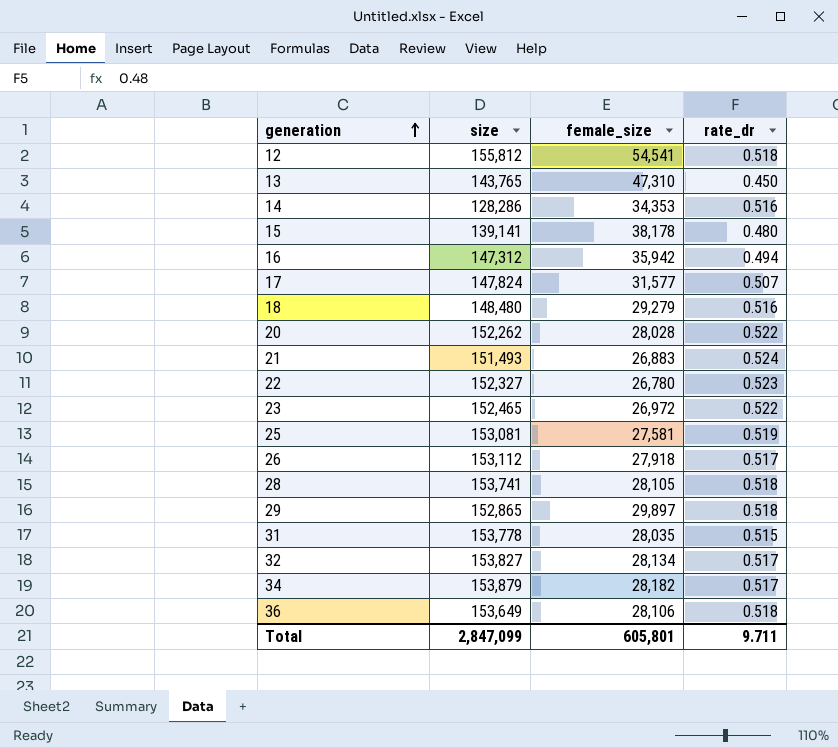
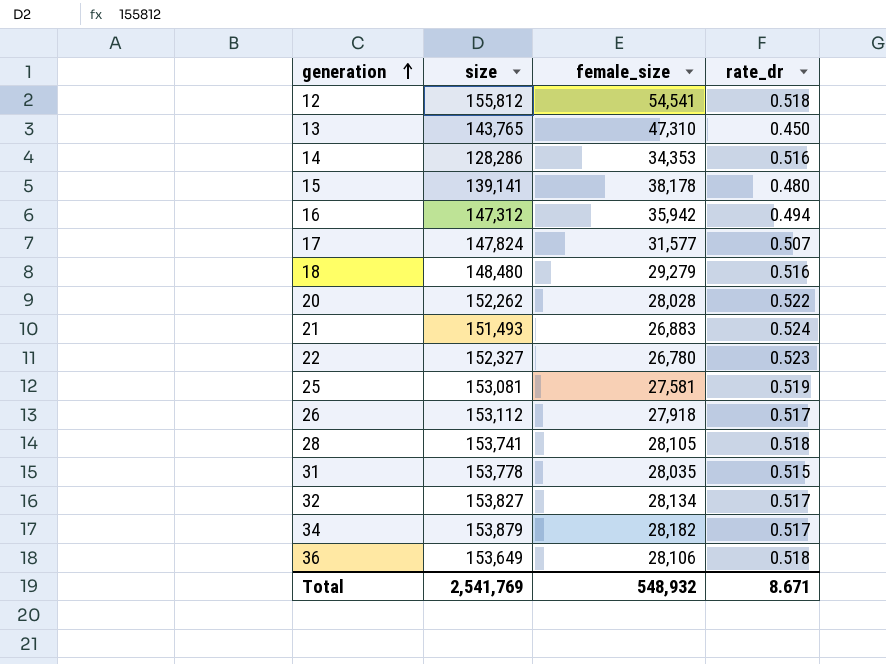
row 23: 152,465 | 26,972 | 0.522 -> none
row 29: 152,865 | 29,897 | 0.518 -> none
Total | size: 2,847,099 -> 2,541,769
Total | female_size: 605,801 -> 548,932
Total | rate_dr: 9.711 -> 8.671

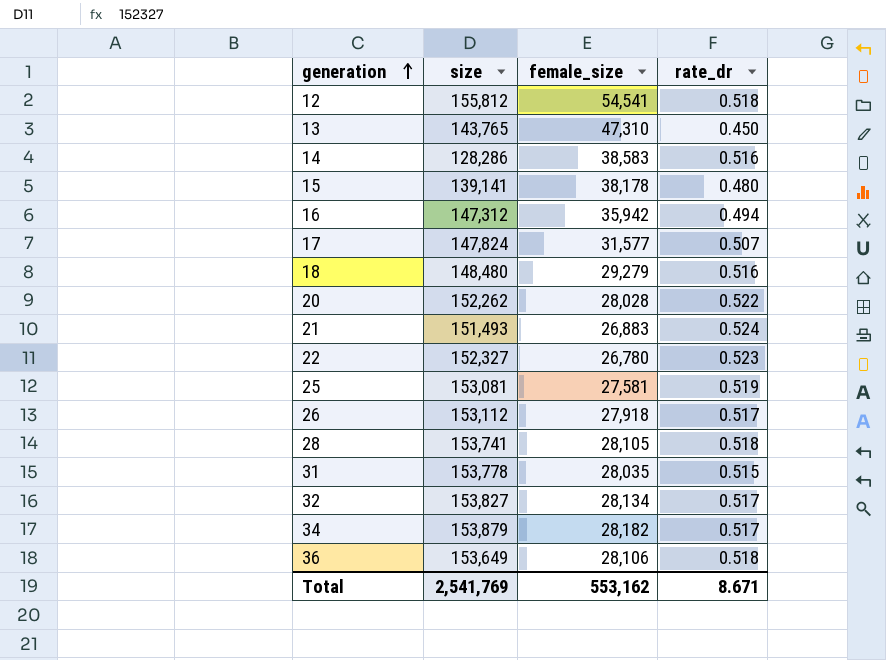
14 | female_size: 34,353 -> 38,583
Total | female_size: 548,932 -> 553,162

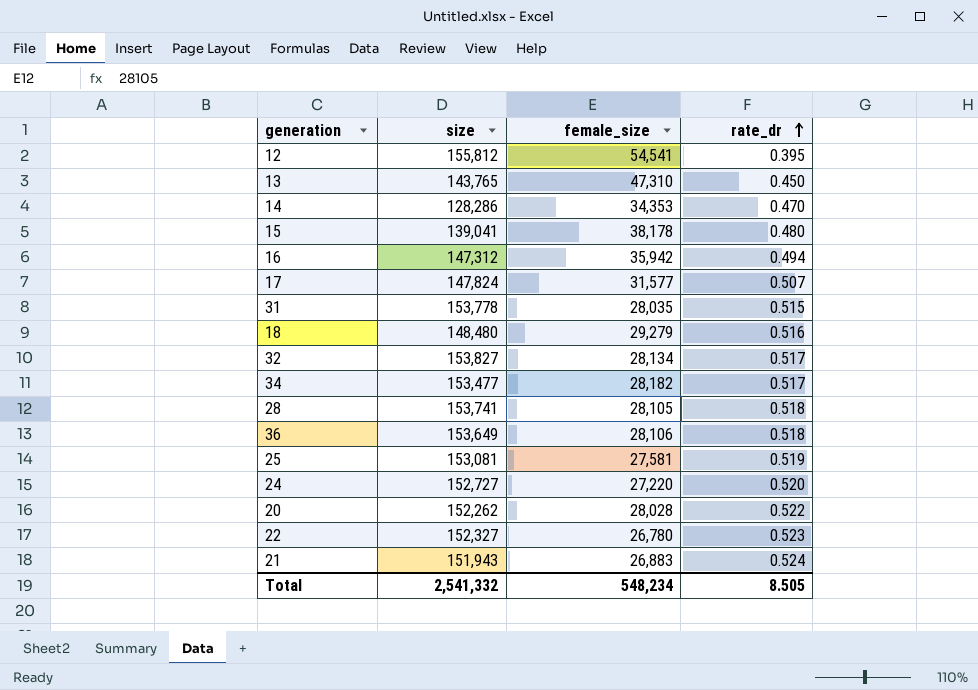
row order: generation ascending -> rate_dr ascending
row 26: 153,112 | 27,918 | 0.517 -> none
12 | rate_dr: 0.518 -> 0.395
14 | female_size: 38,583 -> 34,353
14 | rate_dr: 0.516 -> 0.470
15 | size: 139,141 -> 139,041
34 | size: 153,879 -> 153,477
row 24: none -> 152,727 | 27,220 | 0.520
21 | size: 151,493 -> 151,943
Total | size: 2,541,769 -> 2,541,332
Total | female_size: 553,162 -> 548,234
Total | rate_dr: 8.671 -> 8.505

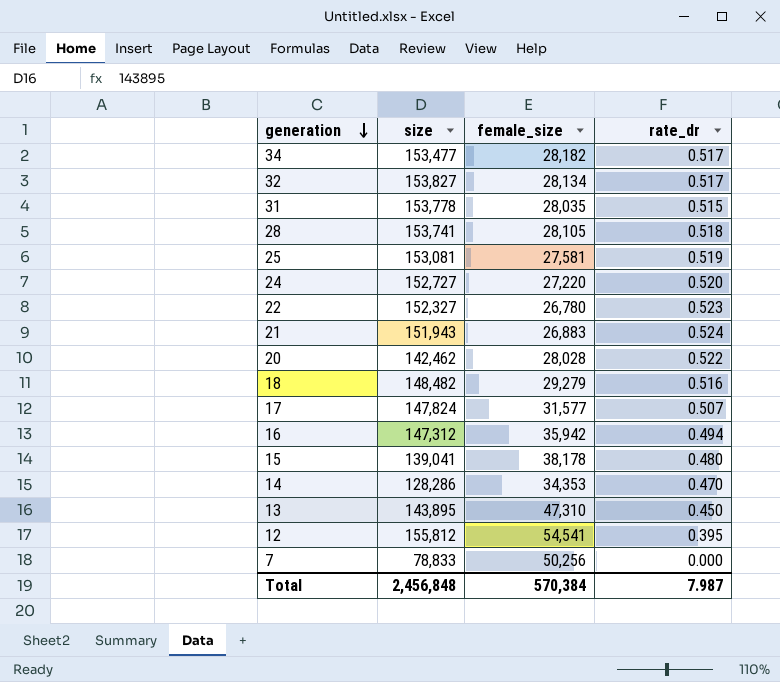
row order: rate_dr ascending -> generation descending
row 36: 153,649 | 28,106 | 0.518 -> none
20 | size: 152,262 -> 142,462
18 | size: 148,480 -> 148,482
13 | size: 143,765 -> 143,895
row 7: none -> 78,833 | 50,256 | 0.000
Total | size: 2,541,332 -> 2,456,848
Total | female_size: 548,234 -> 570,384
Total | rate_dr: 8.505 -> 7.987

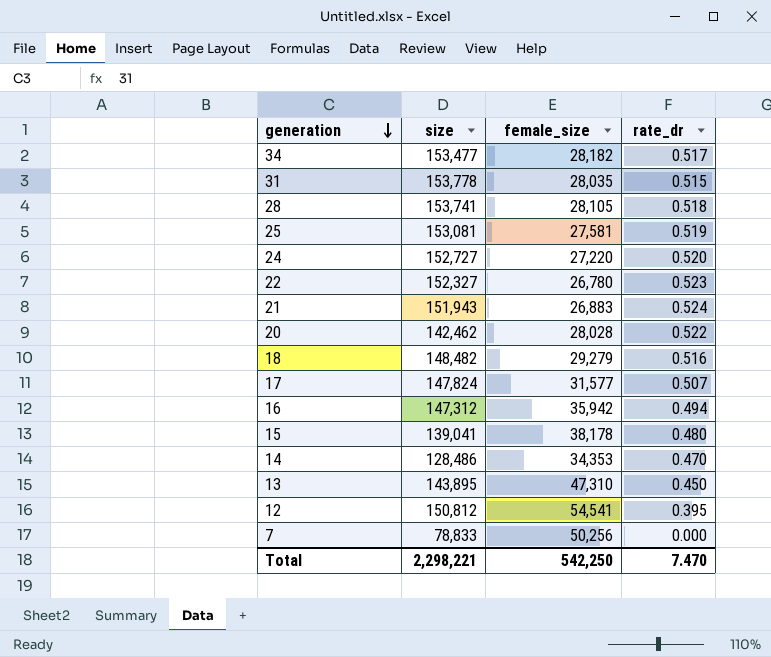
row 32: 153,827 | 28,134 | 0.517 -> none
14 | size: 128,286 -> 128,486
12 | size: 155,812 -> 150,812
Total | size: 2,456,848 -> 2,298,221
Total | female_size: 570,384 -> 542,250
Total | rate_dr: 7.987 -> 7.470

